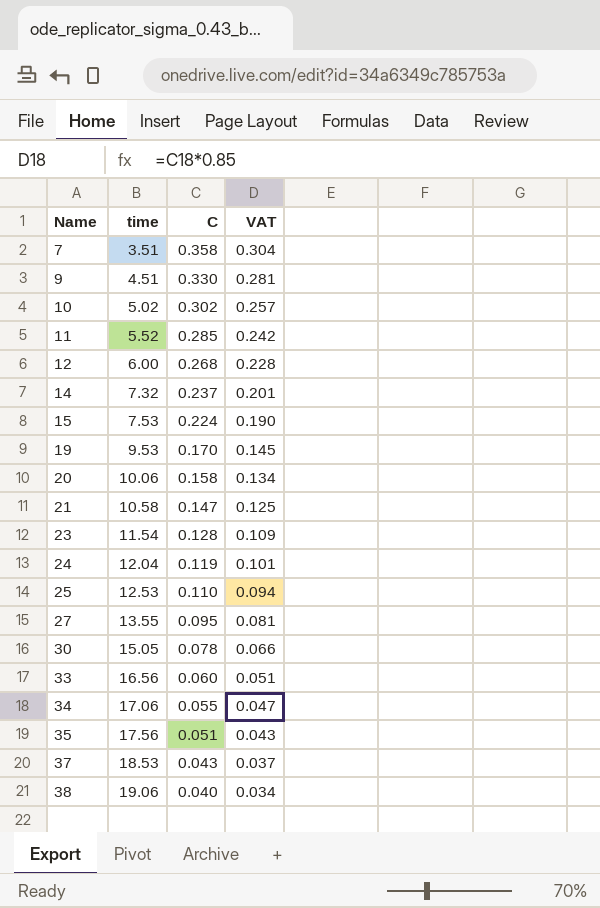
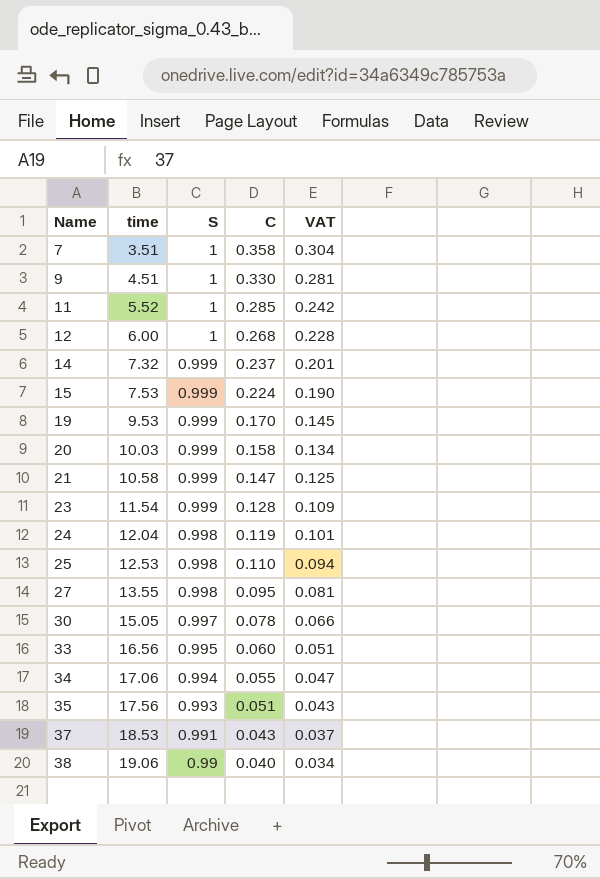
column S | position: none -> 3
row 10: 5.02 | 0.302 | 0.257 -> none
20 | time: 10.06 -> 10.03

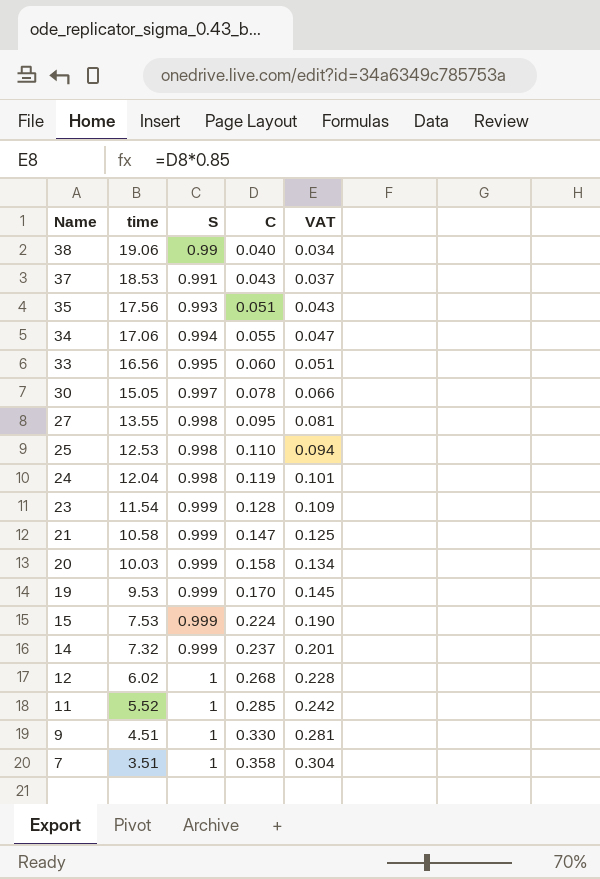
row order: Name ascending -> Name descending
12 | time: 6.00 -> 6.02

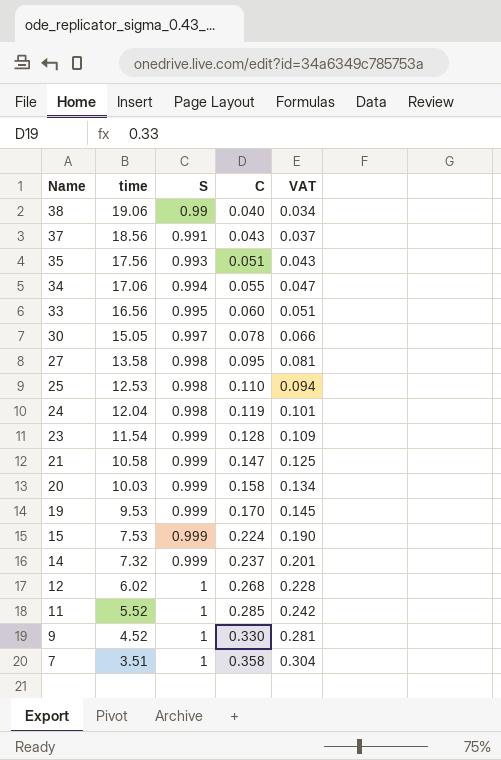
37 | time: 18.53 -> 18.56
27 | time: 13.55 -> 13.58
9 | time: 4.51 -> 4.52

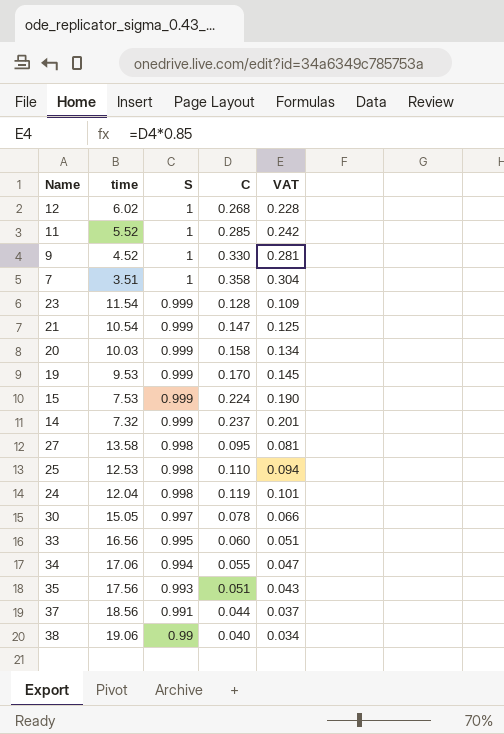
row order: Name descending -> S descending
21 | time: 10.58 -> 10.54
37 | C: 0.043 -> 0.044

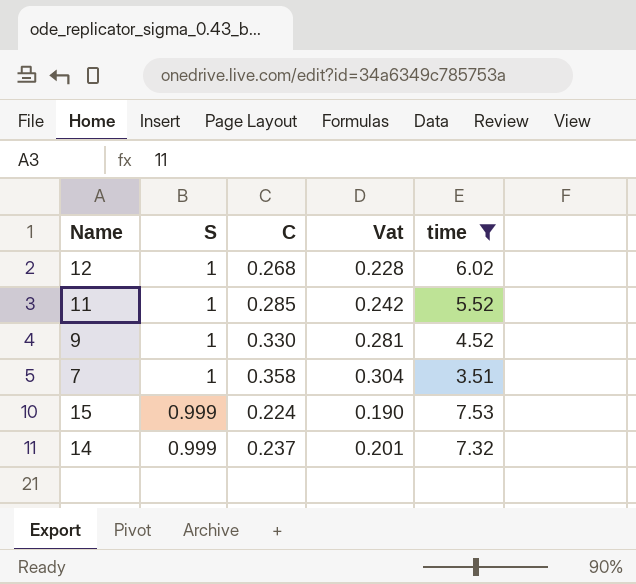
filter: none -> time <= 7.53
column name: VAT -> Vat
column time | position: 2 -> 5

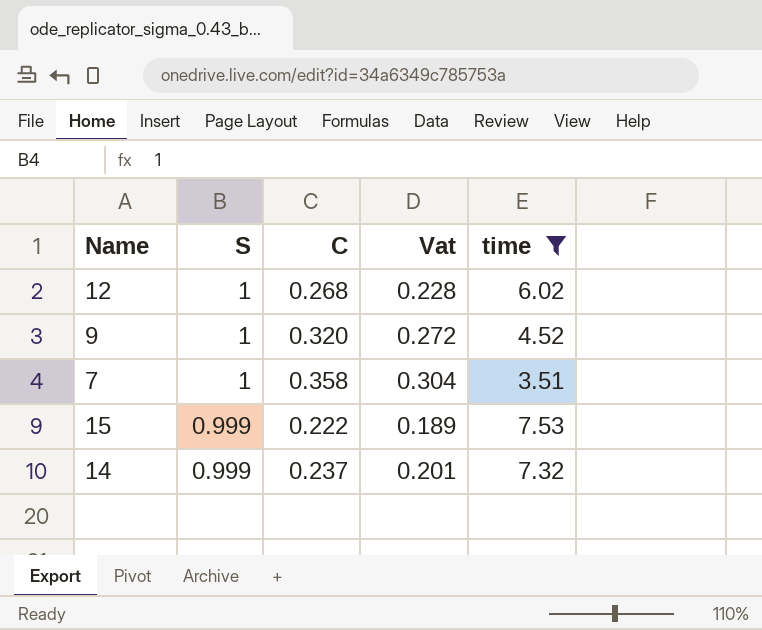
row 11: 1 | 0.285 | 0.242 | 5.52 -> none
9 | C: 0.330 -> 0.320
9 | Vat: 0.281 -> 0.272
15 | C: 0.224 -> 0.222
15 | Vat: 0.190 -> 0.189

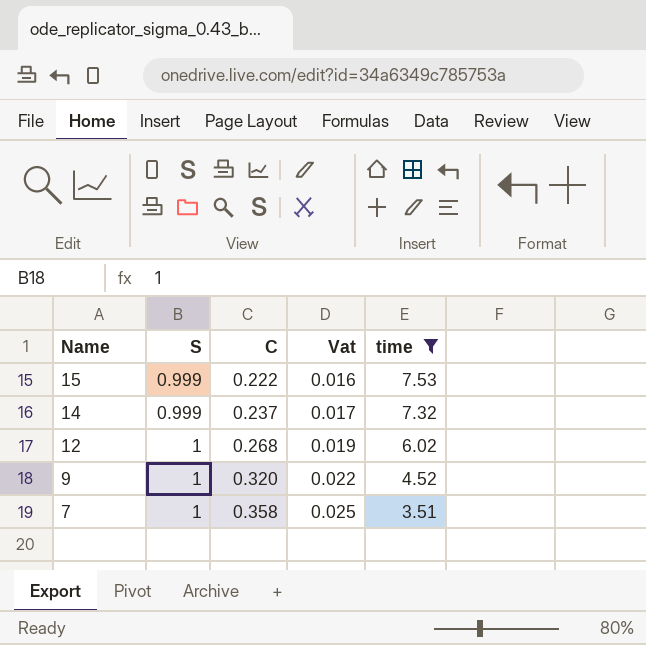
row order: S descending -> Name descending
column Vat | formula: [C] * 0.85 -> [C] * 0.07

